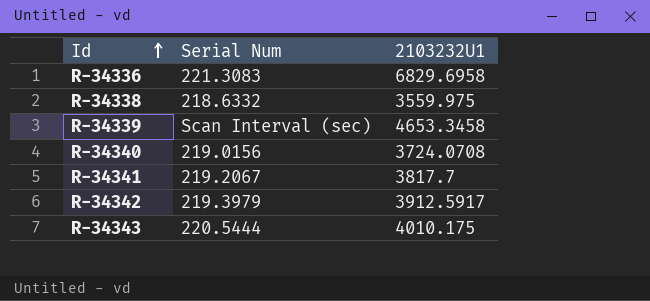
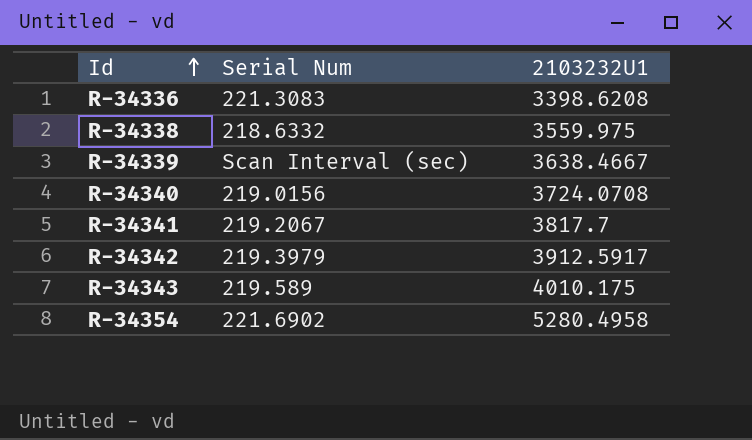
R-34336 | 2103232U1: 6829.6958 -> 3398.6208
R-34339 | 2103232U1: 4653.3458 -> 3638.4667
R-34343 | Serial Num: 220.5444 -> 219.589
row R-34354: none -> 221.6902 | 5280.4958

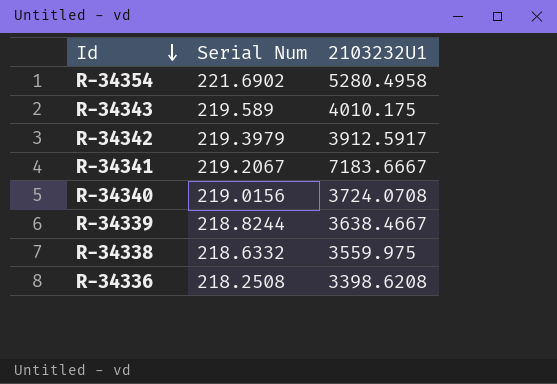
row order: Id ascending -> Id descending
R-34341 | 2103232U1: 3817.7 -> 7183.6667
R-34339 | Serial Num: Scan Interval (sec) -> 218.8244
R-34336 | Serial Num: 221.3083 -> 218.2508

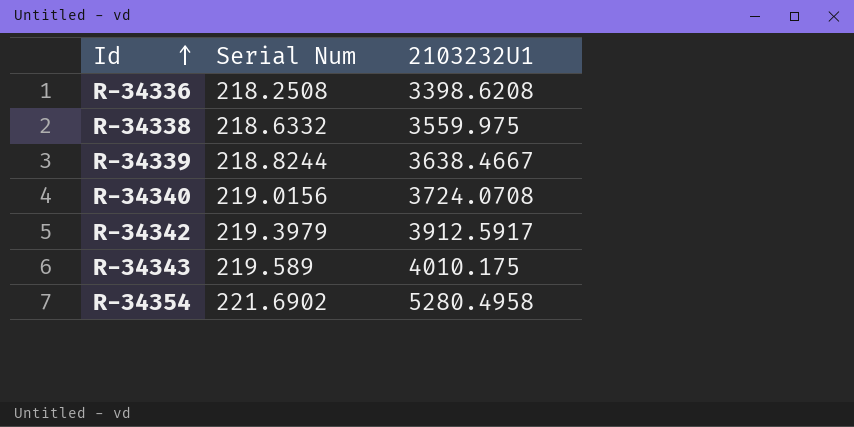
row order: Id descending -> Id ascending
row R-34341: 219.2067 | 7183.6667 -> none

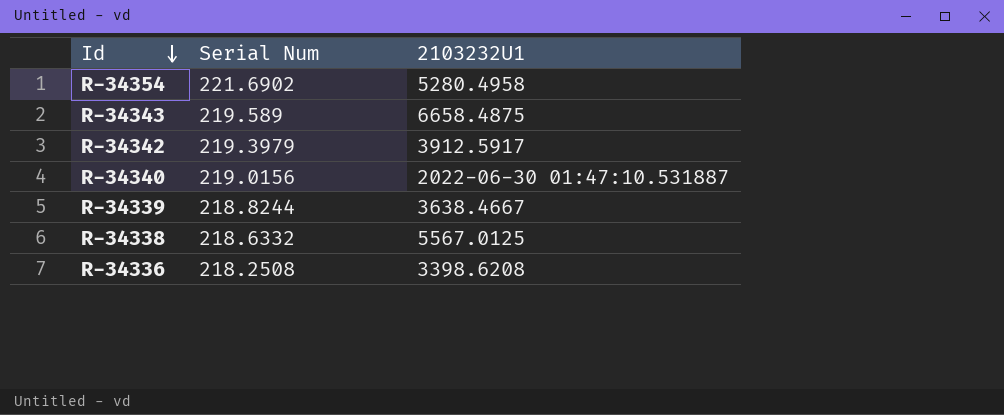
row order: Id ascending -> Id descending
R-34343 | 2103232U1: 4010.175 -> 6658.4875
R-34340 | 2103232U1: 3724.0708 -> 2022-06-30 01:47:10.531887
R-34338 | 2103232U1: 3559.975 -> 5567.0125

